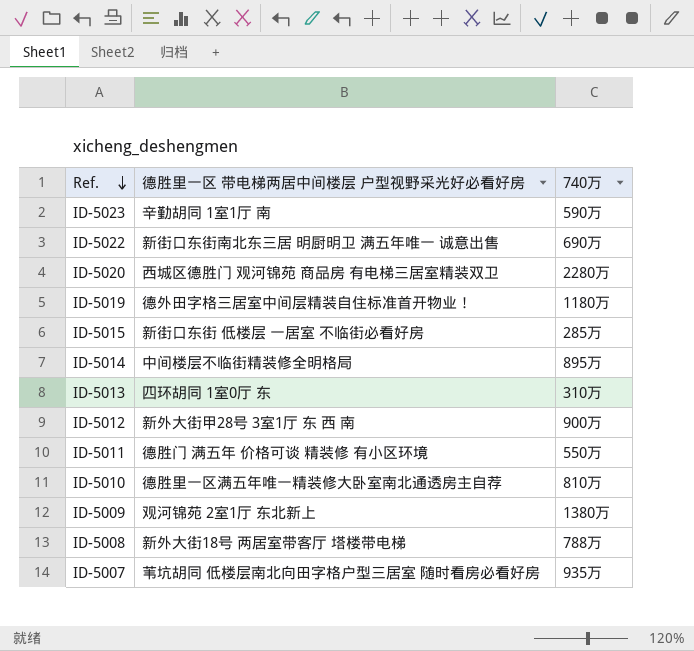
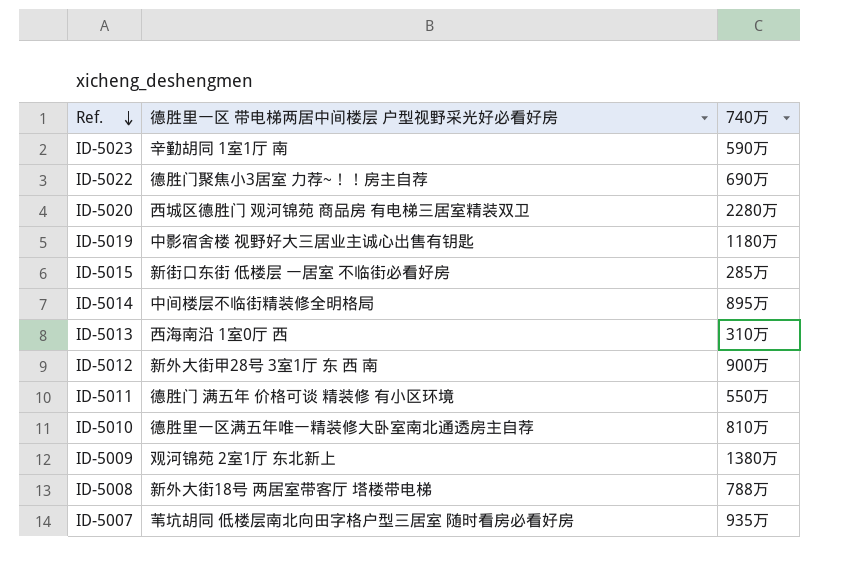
ID-5022 | 德胜里一区 带电梯两居中间楼层 户型视野采光好必看好房: 新街口东街南北东三居 明厨明卫 满五年唯一 诚意出售 -> 德胜门聚焦小3居室 力荐~！！房主自荐
ID-5019 | 德胜里一区 带电梯两居中间楼层 户型视野采光好必看好房: 德外田字格三居室中间层精装自住标准首开物业！ -> 中影宿舍楼 视野好大三居业主诚心出售有钥匙
ID-5013 | 德胜里一区 带电梯两居中间楼层 户型视野采光好必看好房: 四环胡同 1室0厅 东 -> 西海南沿 1室0厅 西

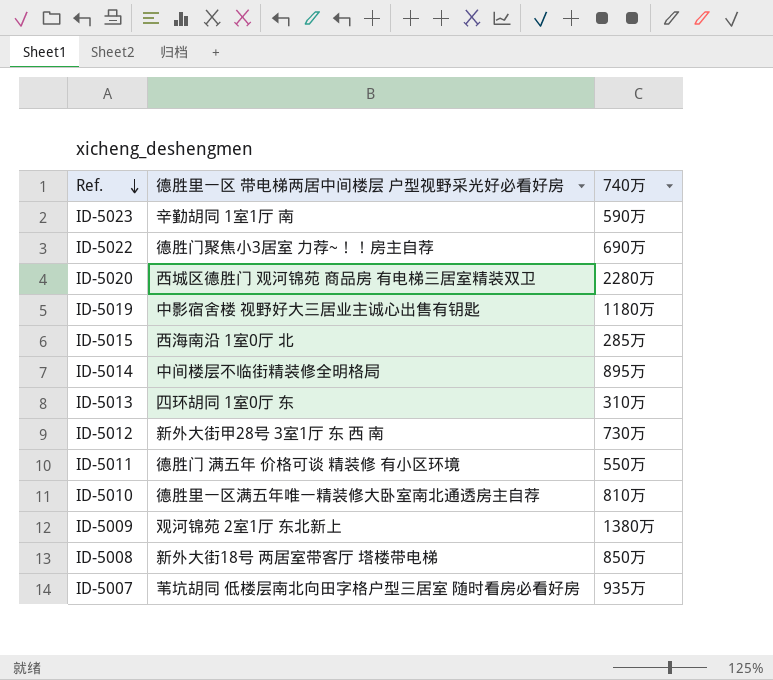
ID-5015 | 德胜里一区 带电梯两居中间楼层 户型视野采光好必看好房: 新街口东街 低楼层 一居室 不临街必看好房 -> 西海南沿 1室0厅 北
ID-5013 | 德胜里一区 带电梯两居中间楼层 户型视野采光好必看好房: 西海南沿 1室0厅 西 -> 四环胡同 1室0厅 东
ID-5012 | 740万: 900万 -> 730万
ID-5008 | 740万: 788万 -> 850万

